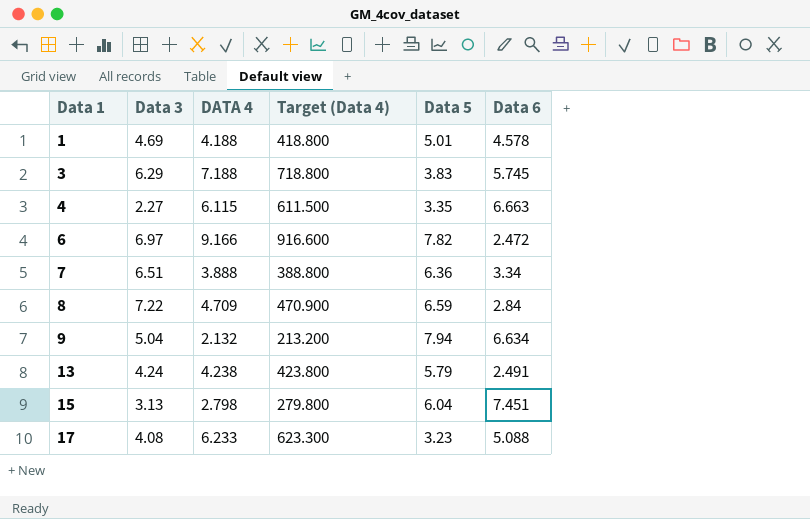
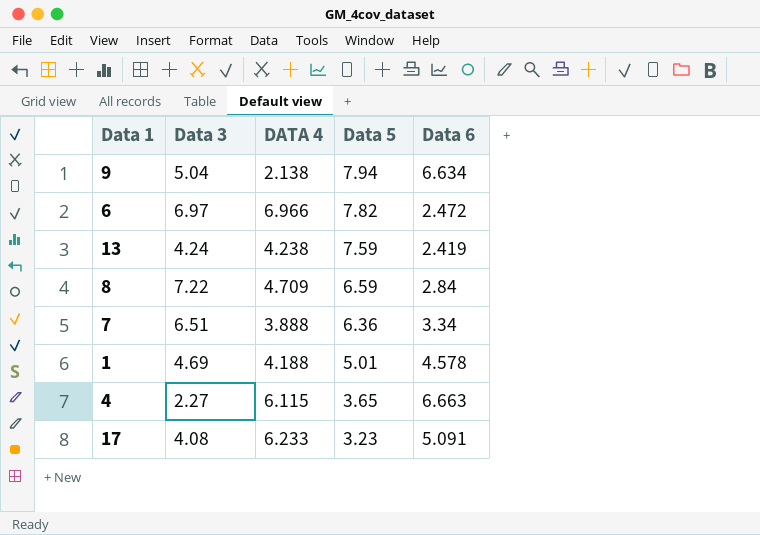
row order: Data 1 ascending -> Data 5 descending
column Target (Data 4) | formula: [DATA 4] * 100 -> none
row 3: 6.29 | 7.188 | 718.800 | 3.83 | 5.745 -> none
row 15: 3.13 | 2.798 | 279.800 | 6.04 | 7.451 -> none
9 | DATA 4: 2.132 -> 2.138
6 | DATA 4: 9.166 -> 6.966
13 | Data 5: 5.79 -> 7.59
13 | Data 6: 2.491 -> 2.419
4 | Data 5: 3.35 -> 3.65
17 | Data 6: 5.088 -> 5.091

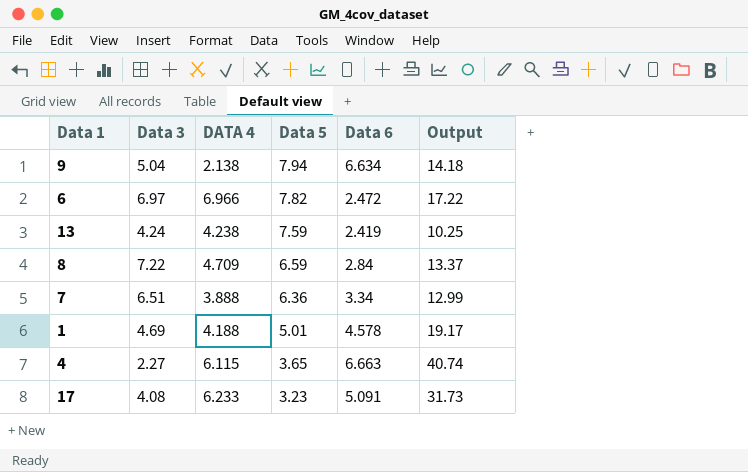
column Output | formula: none -> [DATA 4] * [Data 6]

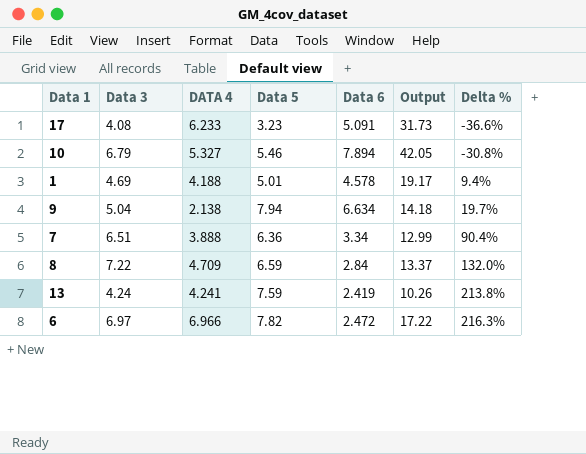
row order: Data 5 descending -> Delta % ascending
column Delta % | formula: none -> ([Data 5] - [Data 6]) / [Data 6]
row 4: 2.27 | 6.115 | 3.65 | 6.663 | 40.74 -> none
row 10: none -> 6.79 | 5.327 | 5.46 | 7.894 | 42.05 | -30.8%
13 | DATA 4: 4.238 -> 4.241
13 | Output: 10.25 -> 10.26

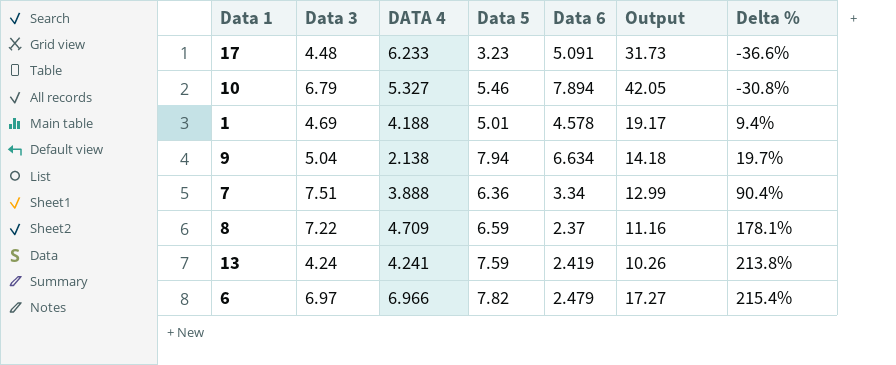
17 | Data 3: 4.08 -> 4.48
7 | Data 3: 6.51 -> 7.51
8 | Data 6: 2.84 -> 2.37
8 | Output: 13.37 -> 11.16
8 | Delta %: 132.0% -> 178.1%
6 | Data 6: 2.472 -> 2.479
6 | Output: 17.22 -> 17.27
6 | Delta %: 216.3% -> 215.4%

